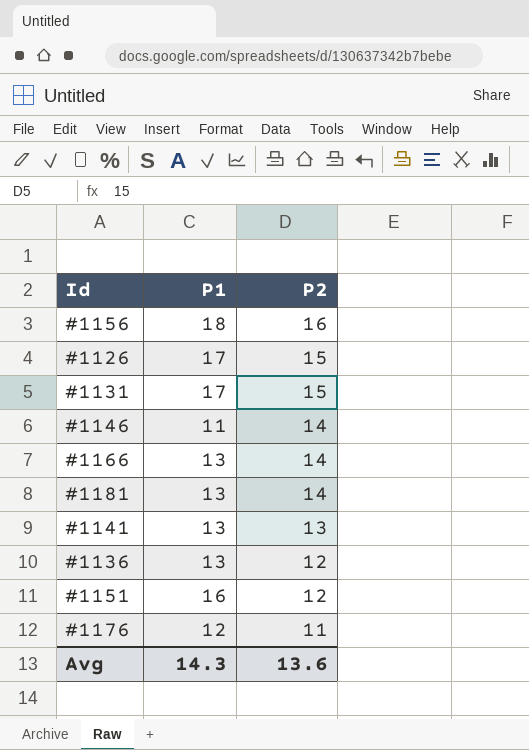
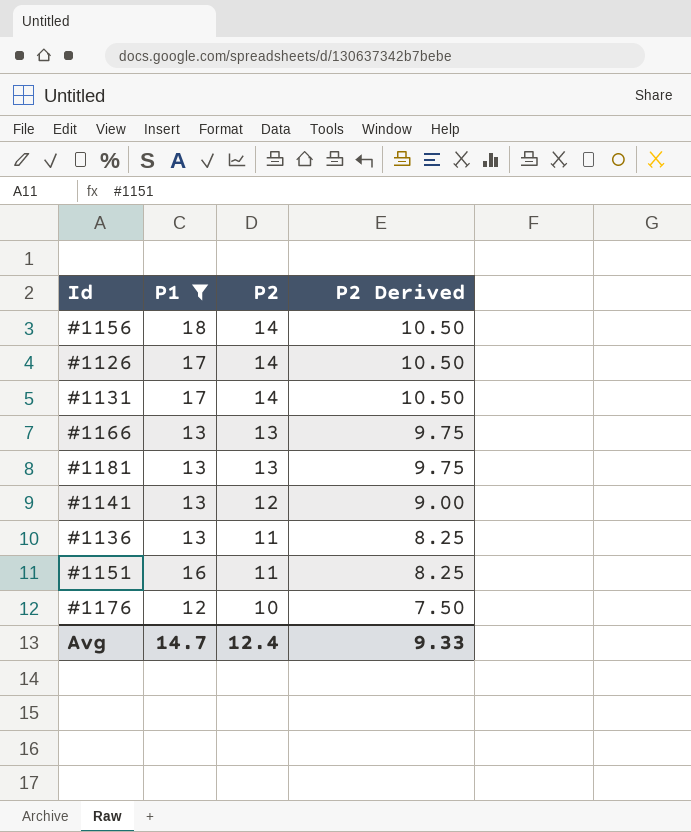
filter: none -> P1 != 11
column P2 Derived | formula: none -> [P2] * 0.75
#1156 | P2: 16 -> 14
#1126 | P2: 15 -> 14
#1131 | P2: 15 -> 14
#1166 | P2: 14 -> 13
#1181 | P2: 14 -> 13
#1141 | P2: 13 -> 12
#1136 | P2: 12 -> 11
#1151 | P2: 12 -> 11
#1176 | P2: 11 -> 10
Avg | P1: 14.3 -> 14.7
Avg | P2: 13.6 -> 12.4

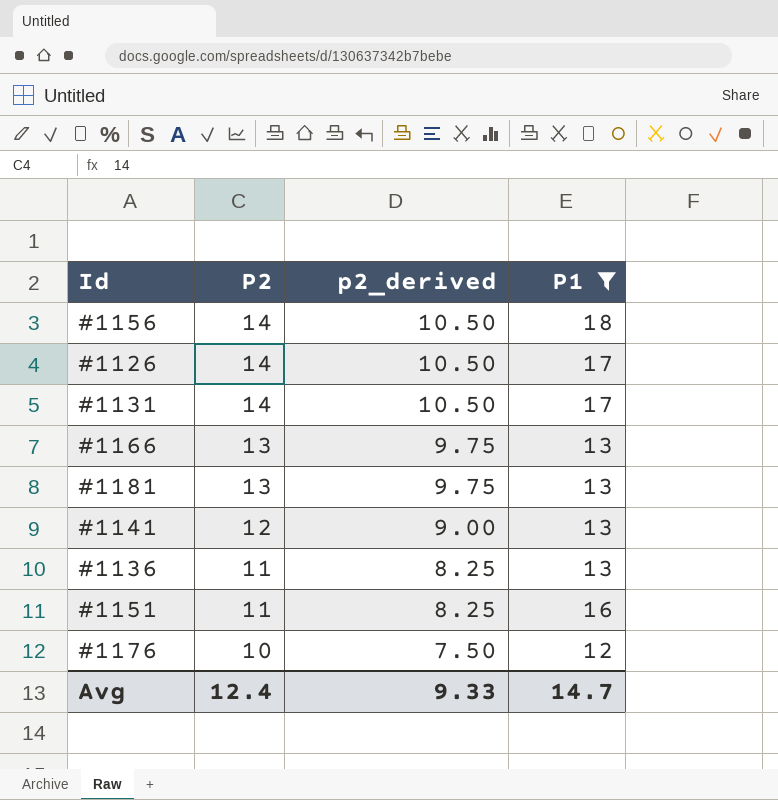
column name: P2 Derived -> p2_derived
column P1 | position: 2 -> 4

